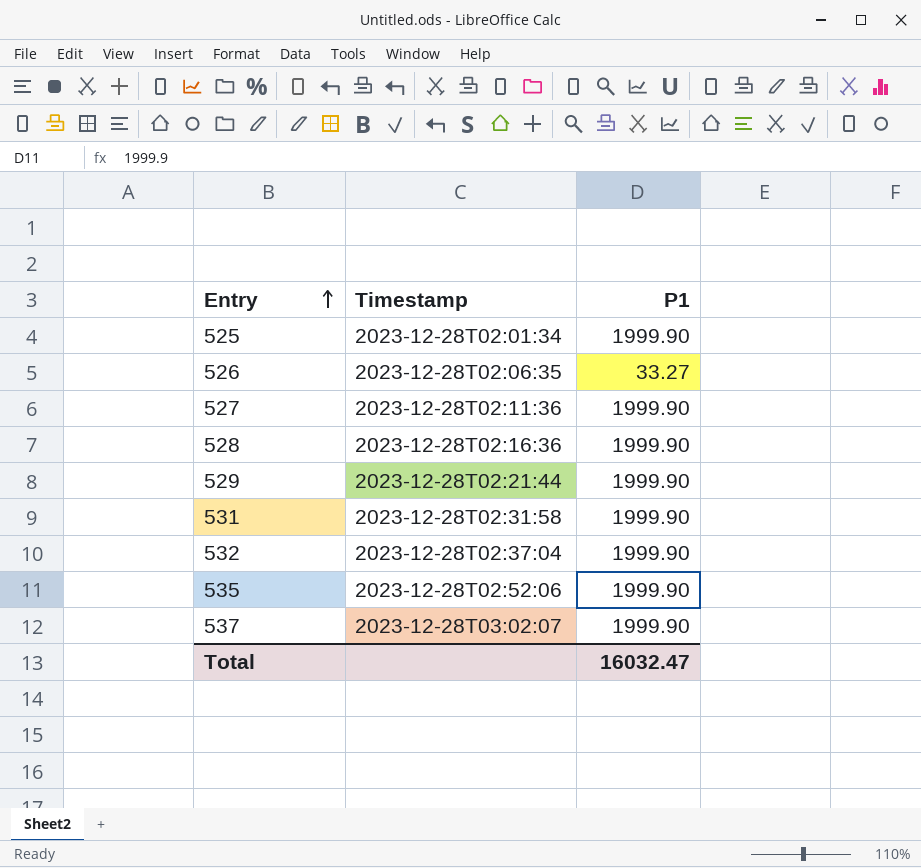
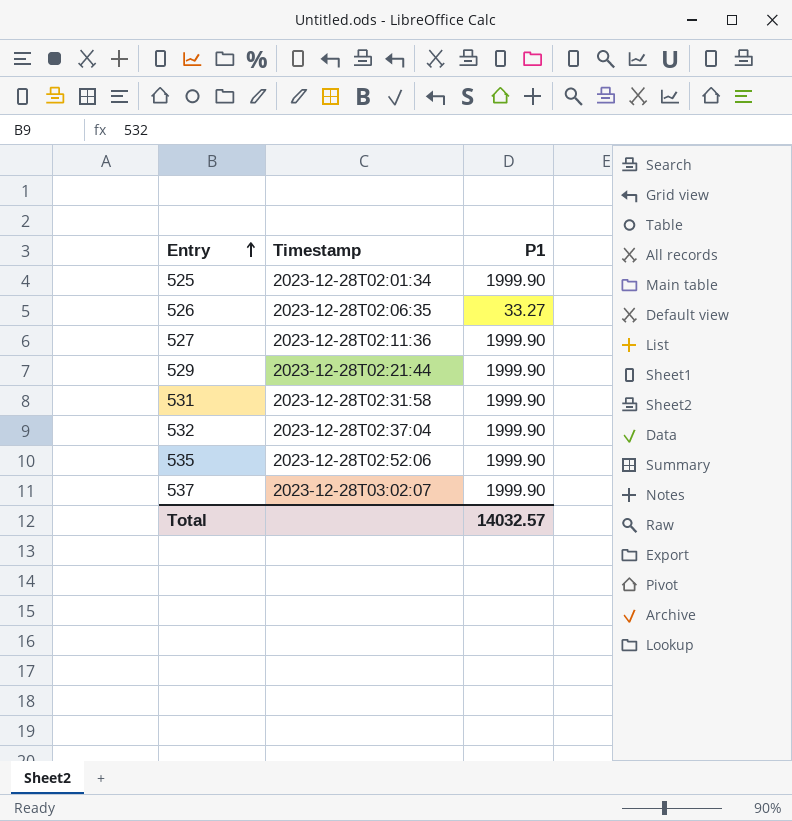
row 528: 2023-12-28T02:16:36 | 1999.90 -> none
Total | P1: 16032.47 -> 14032.57

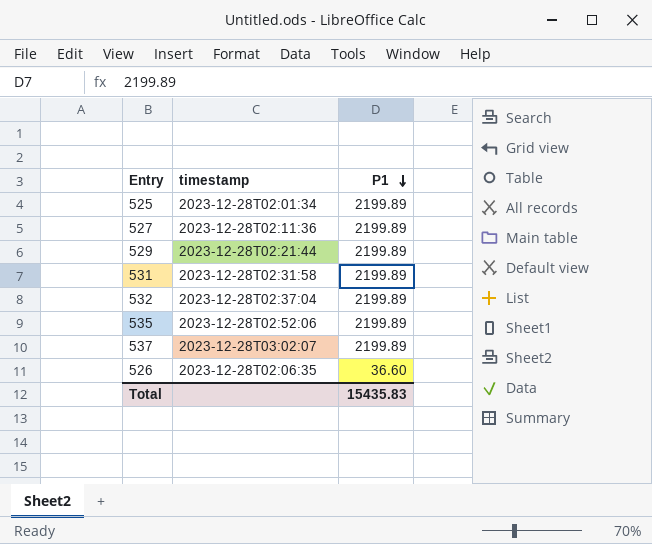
row order: Entry ascending -> P1 descending
column name: Timestamp -> timestamp
525 | P1: 1999.90 -> 2199.89
527 | P1: 1999.90 -> 2199.89
529 | P1: 1999.90 -> 2199.89
531 | P1: 1999.90 -> 2199.89
532 | P1: 1999.90 -> 2199.89
535 | P1: 1999.90 -> 2199.89
537 | P1: 1999.90 -> 2199.89
526 | P1: 33.27 -> 36.60
Total | P1: 14032.57 -> 15435.83

